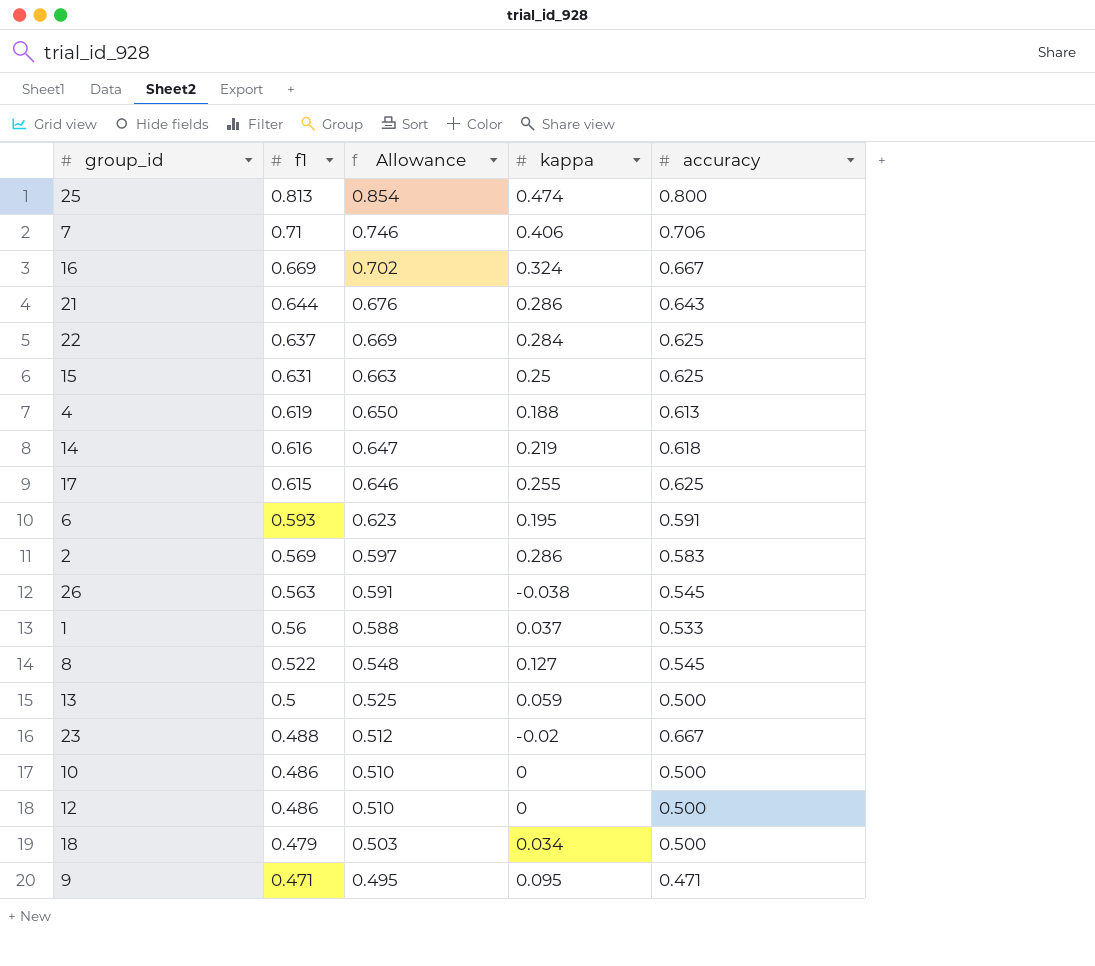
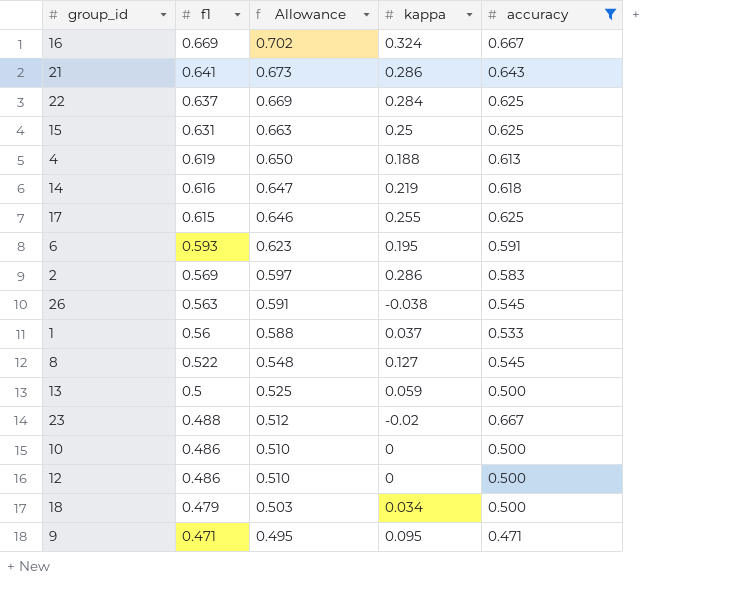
filter: none -> accuracy <= 0.667
21 | f1: 0.644 -> 0.641
21 | Allowance: 0.676 -> 0.673

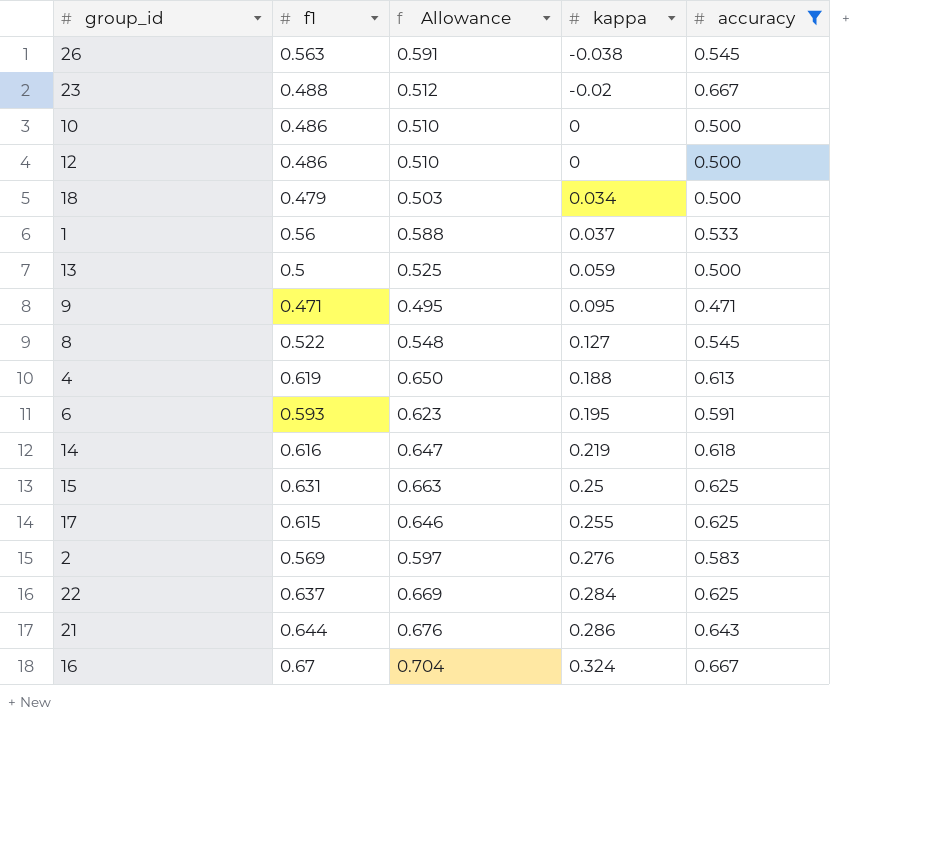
row order: f1 descending -> kappa ascending
2 | kappa: 0.286 -> 0.276
21 | f1: 0.641 -> 0.644
21 | Allowance: 0.673 -> 0.676
16 | f1: 0.669 -> 0.67
16 | Allowance: 0.702 -> 0.704

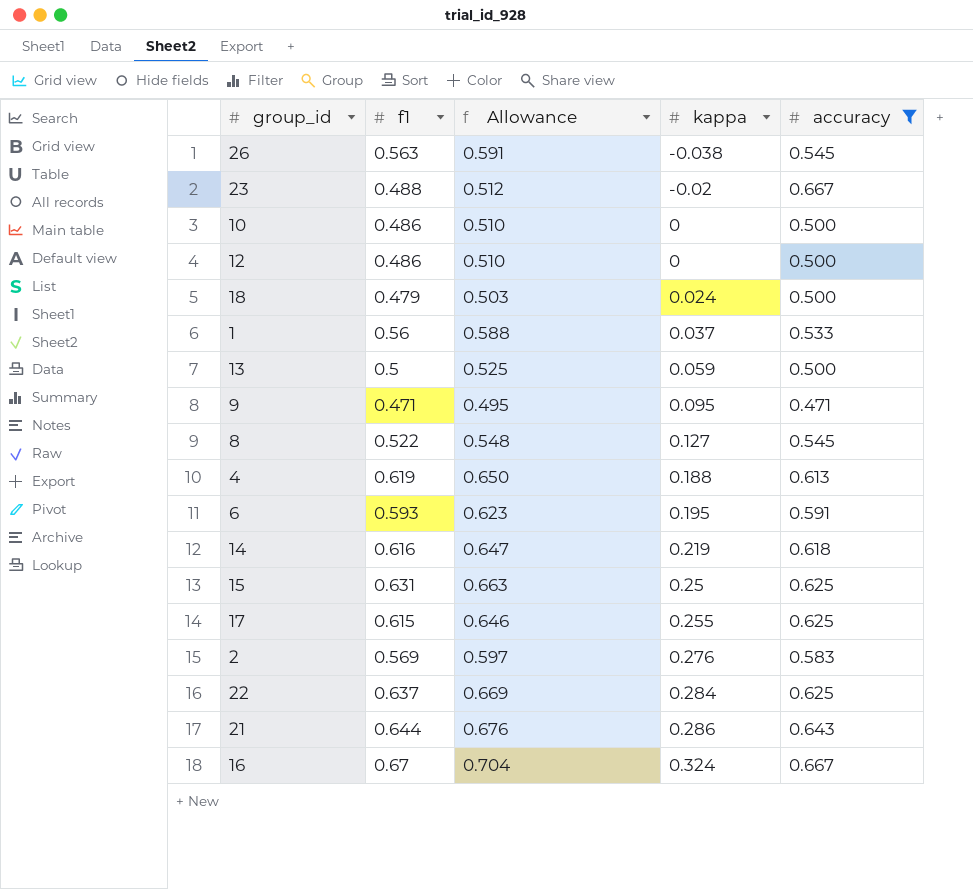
18 | kappa: 0.034 -> 0.024

